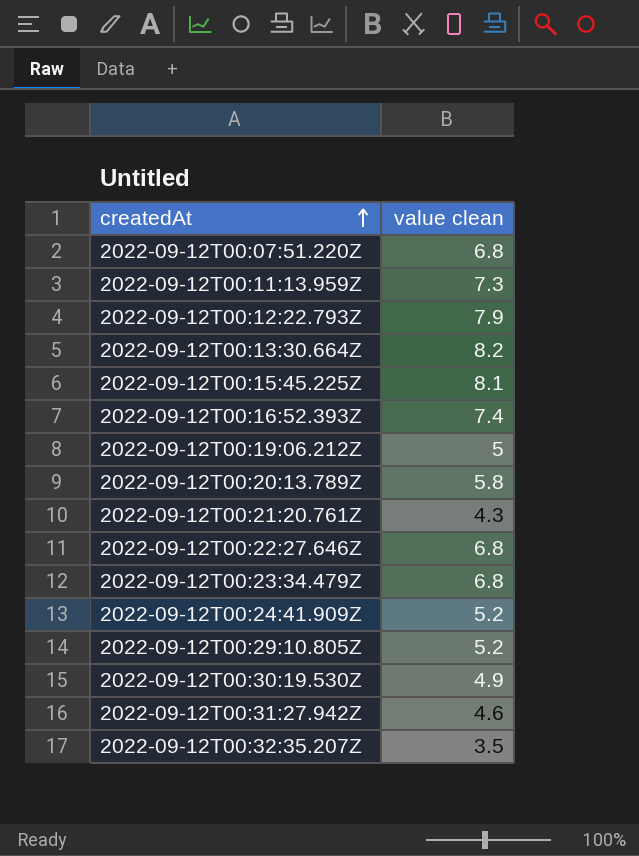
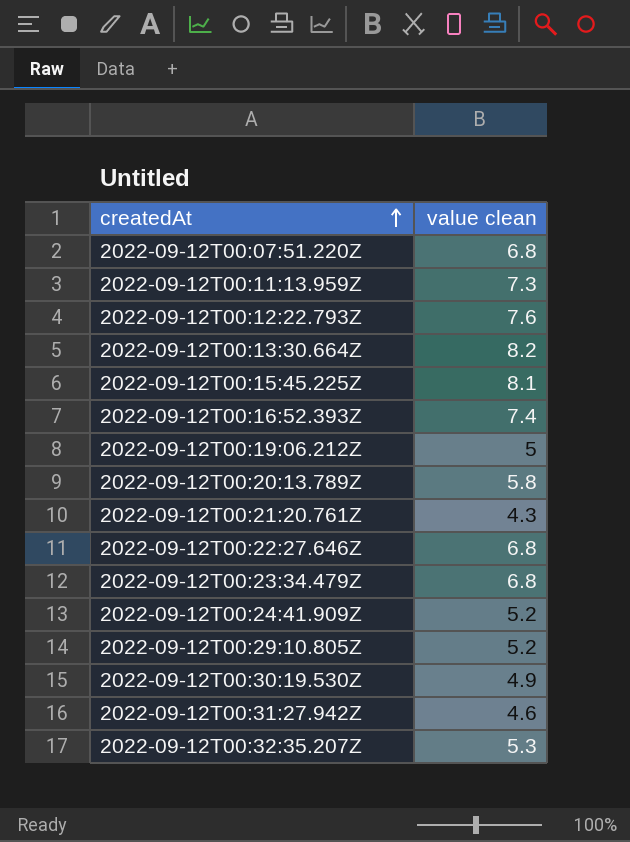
2022-09-12T00:12:22.793Z | value clean: 7.9 -> 7.6
2022-09-12T00:32:35.207Z | value clean: 3.5 -> 5.3

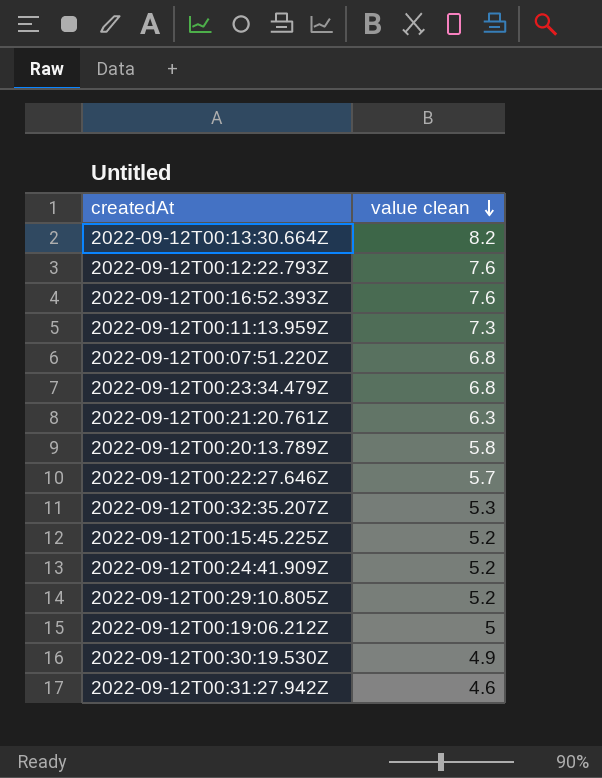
row order: createdAt ascending -> value clean descending
2022-09-12T00:16:52.393Z | value clean: 7.4 -> 7.6
2022-09-12T00:21:20.761Z | value clean: 4.3 -> 6.3
2022-09-12T00:22:27.646Z | value clean: 6.8 -> 5.7
2022-09-12T00:15:45.225Z | value clean: 8.1 -> 5.2

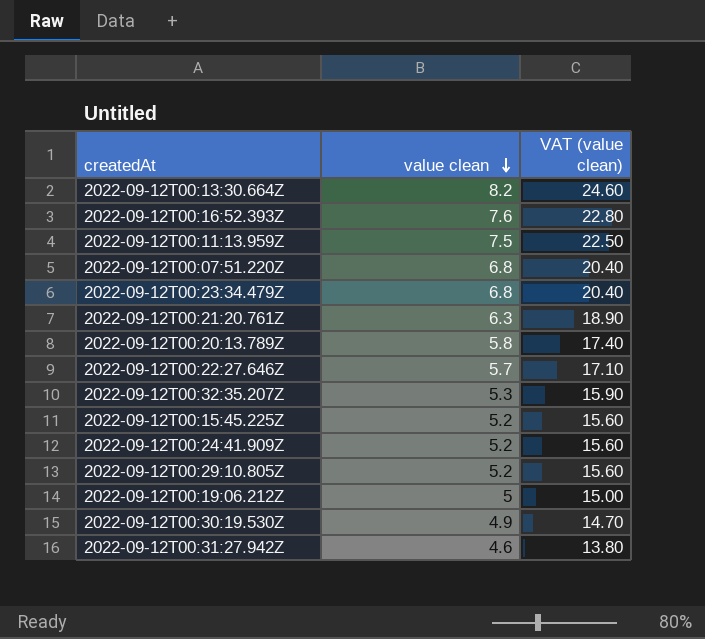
column VAT (value clean) | formula: none -> [value clean] * 3
row 2022-09-12T00:12:22.793Z: 7.6 -> none
2022-09-12T00:11:13.959Z | value clean: 7.3 -> 7.5

